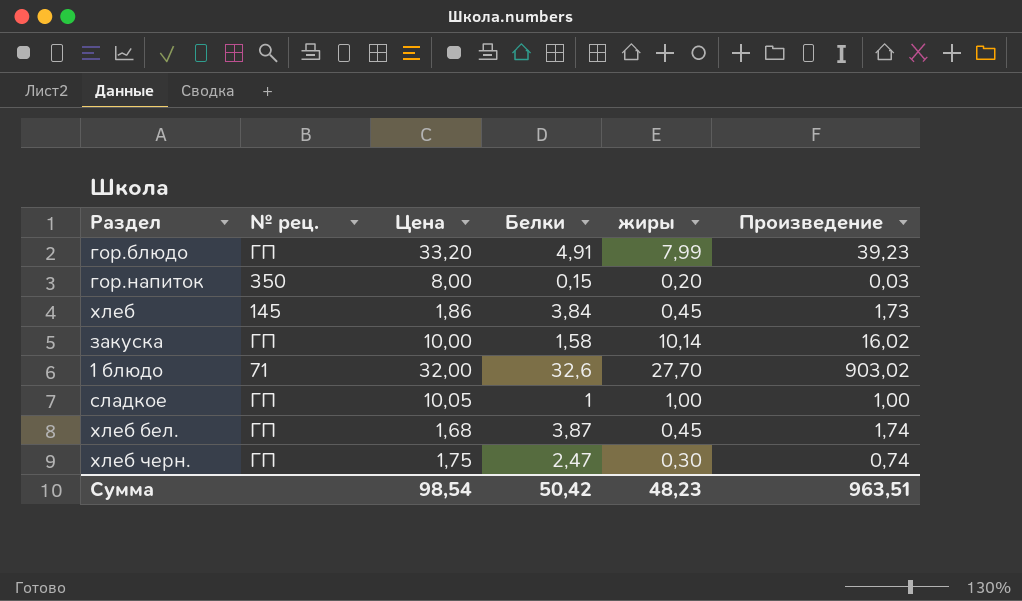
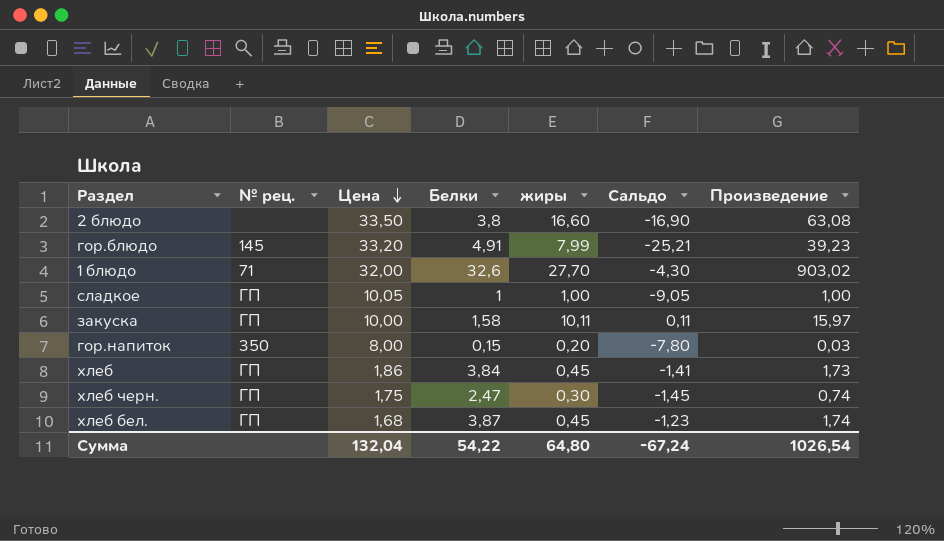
row order: none -> Цена descending
column Сальдо | formula: none -> [жиры] - [Цена]
row 2 блюдо: none -> none | 33,50 | 3,8 | 16,60 | -16,90 | 63,08
гор.блюдо | № рец.: ГП -> 145
закуска | жиры: 10,14 -> 10,11
закуска | Произведение: 16,02 -> 15,97
хлеб | № рец.: 145 -> ГП
Сумма | Цена: 98,54 -> 132,04
Сумма | Белки: 50,42 -> 54,22
Сумма | жиры: 48,23 -> 64,80
Сумма | Произведение: 963,51 -> 1026,54

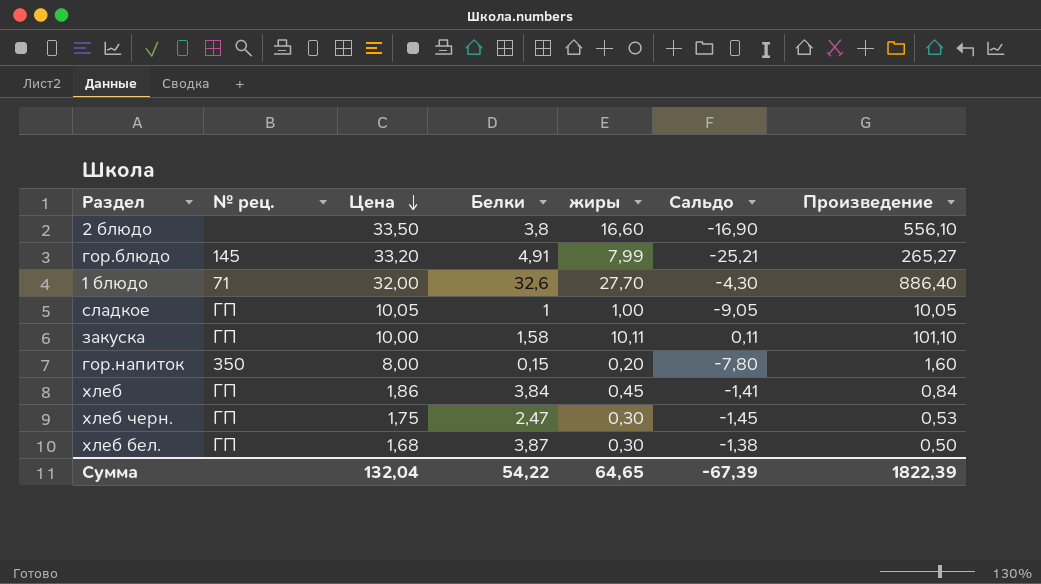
column Произведение | formula: [Белки] * [жиры] -> [Цена] * [жиры]
хлеб бел. | жиры: 0,45 -> 0,30
хлеб бел. | Сальдо: -1,23 -> -1,38
Сумма | жиры: 64,80 -> 64,65
Сумма | Сальдо: -67,24 -> -67,39
Сумма | Произведение: 1026,54 -> 1822,39

